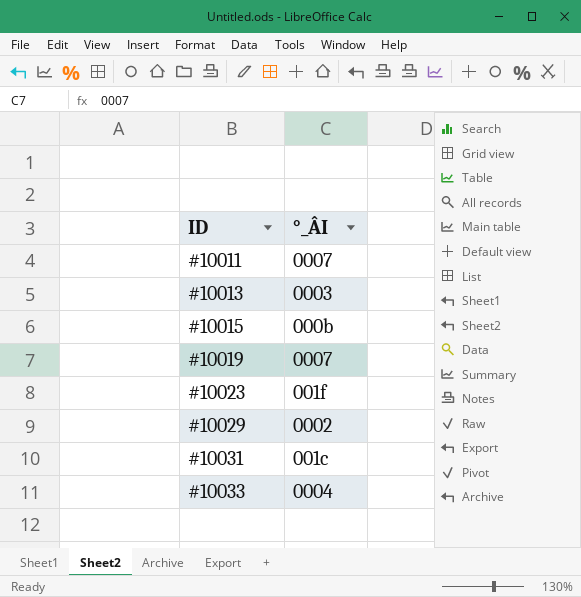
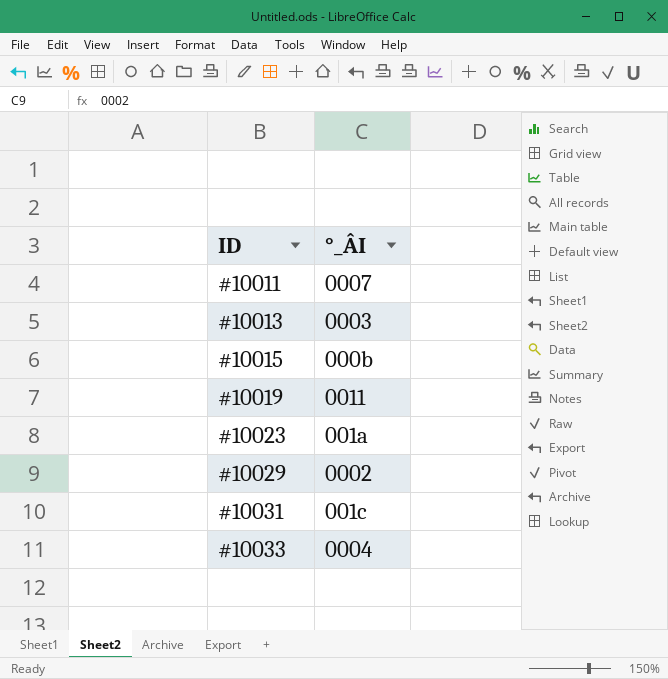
#10019 | °_ÂI: 0007 -> 0011
#10023 | °_ÂI: 001f -> 001a

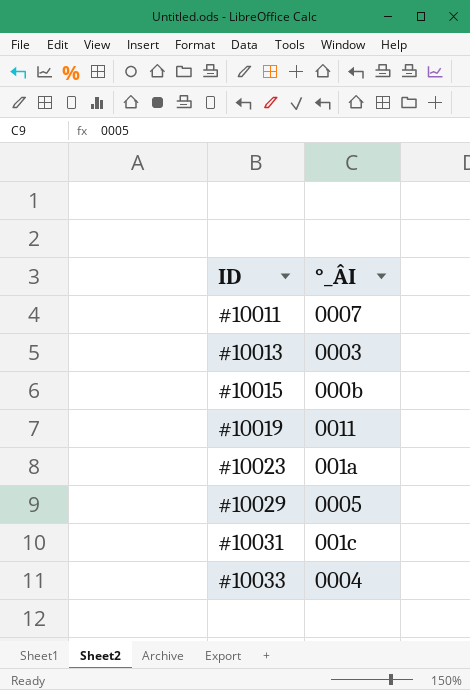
#10029 | °_ÂI: 0002 -> 0005

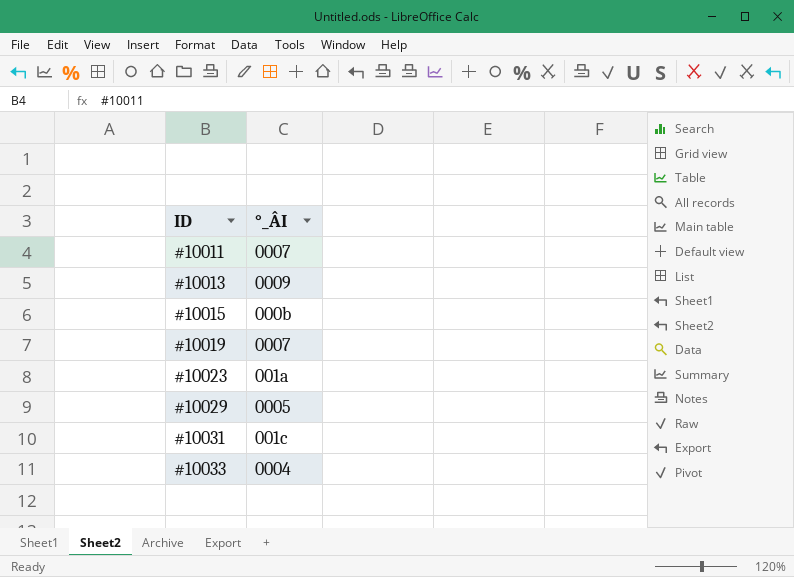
#10013 | °_ÂI: 0003 -> 0009
#10019 | °_ÂI: 0011 -> 0007

